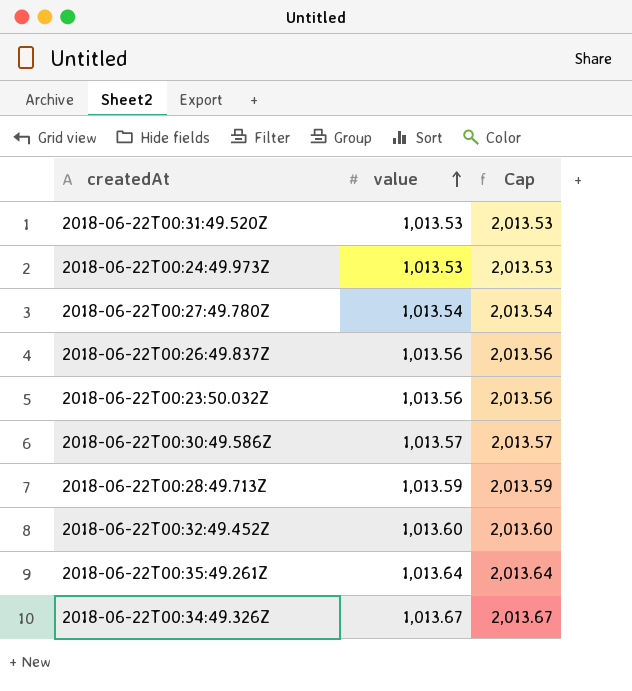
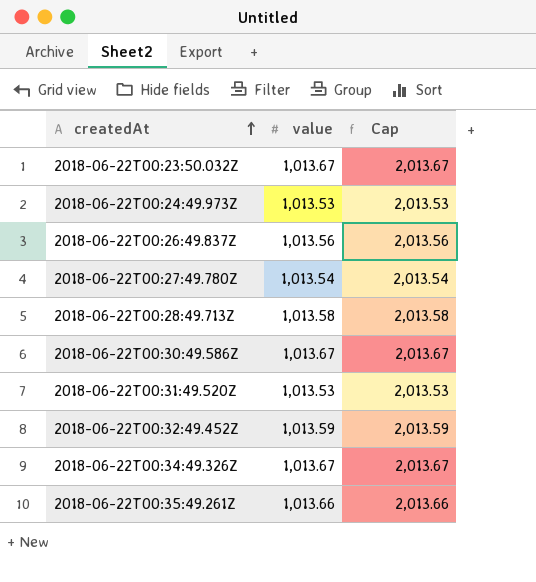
row order: value ascending -> createdAt ascending
2018-06-22T00:23:50.032Z | value: 1,013.56 -> 1,013.67
2018-06-22T00:23:50.032Z | Cap: 2,013.56 -> 2,013.67
2018-06-22T00:28:49.713Z | value: 1,013.59 -> 1,013.58
2018-06-22T00:28:49.713Z | Cap: 2,013.59 -> 2,013.58
2018-06-22T00:30:49.586Z | value: 1,013.57 -> 1,013.67
2018-06-22T00:30:49.586Z | Cap: 2,013.57 -> 2,013.67
2018-06-22T00:32:49.452Z | value: 1,013.60 -> 1,013.59
2018-06-22T00:32:49.452Z | Cap: 2,013.60 -> 2,013.59
2018-06-22T00:35:49.261Z | value: 1,013.64 -> 1,013.66
2018-06-22T00:35:49.261Z | Cap: 2,013.64 -> 2,013.66

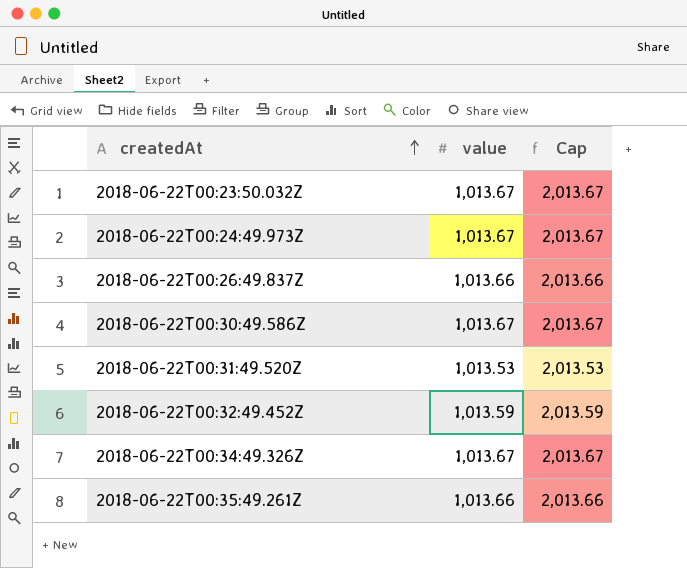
row 2018-06-22T00:27:49.780Z: 1,013.54 | 2,013.54 -> none
row 2018-06-22T00:28:49.713Z: 1,013.58 | 2,013.58 -> none
2018-06-22T00:24:49.973Z | value: 1,013.53 -> 1,013.67
2018-06-22T00:24:49.973Z | Cap: 2,013.53 -> 2,013.67
2018-06-22T00:26:49.837Z | value: 1,013.56 -> 1,013.66
2018-06-22T00:26:49.837Z | Cap: 2,013.56 -> 2,013.66

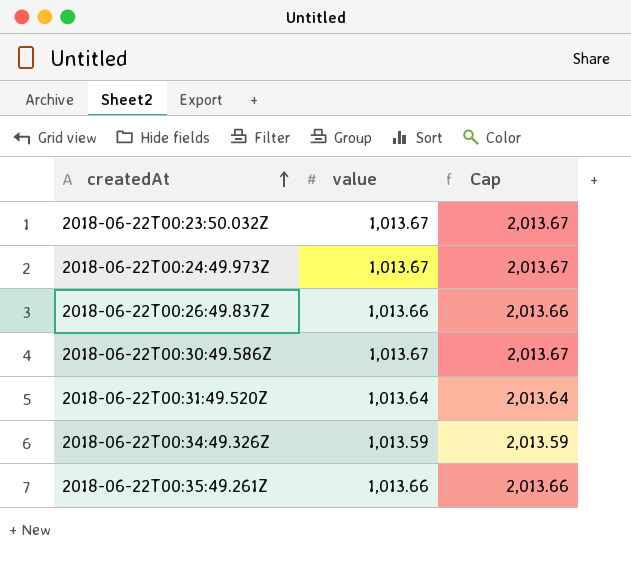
row 2018-06-22T00:32:49.452Z: 1,013.59 | 2,013.59 -> none
2018-06-22T00:31:49.520Z | value: 1,013.53 -> 1,013.64
2018-06-22T00:31:49.520Z | Cap: 2,013.53 -> 2,013.64
2018-06-22T00:34:49.326Z | value: 1,013.67 -> 1,013.59
2018-06-22T00:34:49.326Z | Cap: 2,013.67 -> 2,013.59

